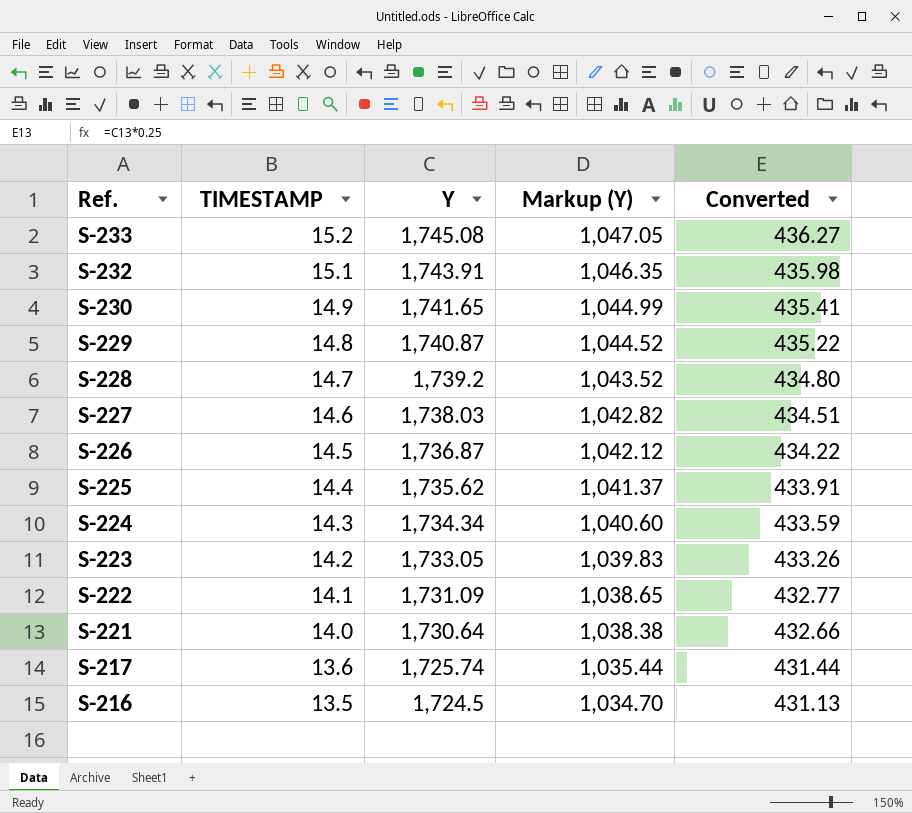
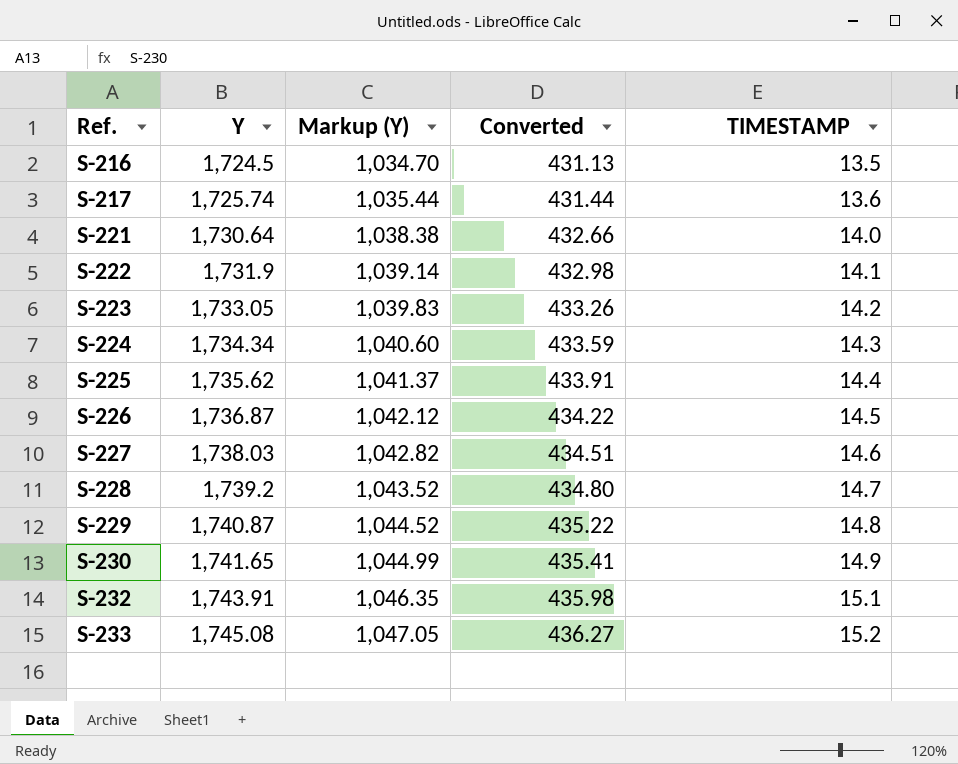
row order: Ref. descending -> Ref. ascending
column TIMESTAMP | position: 2 -> 5
S-222 | Y: 1,731.09 -> 1,731.9
S-222 | Markup (Y): 1,038.65 -> 1,039.14
S-222 | Converted: 432.77 -> 432.98

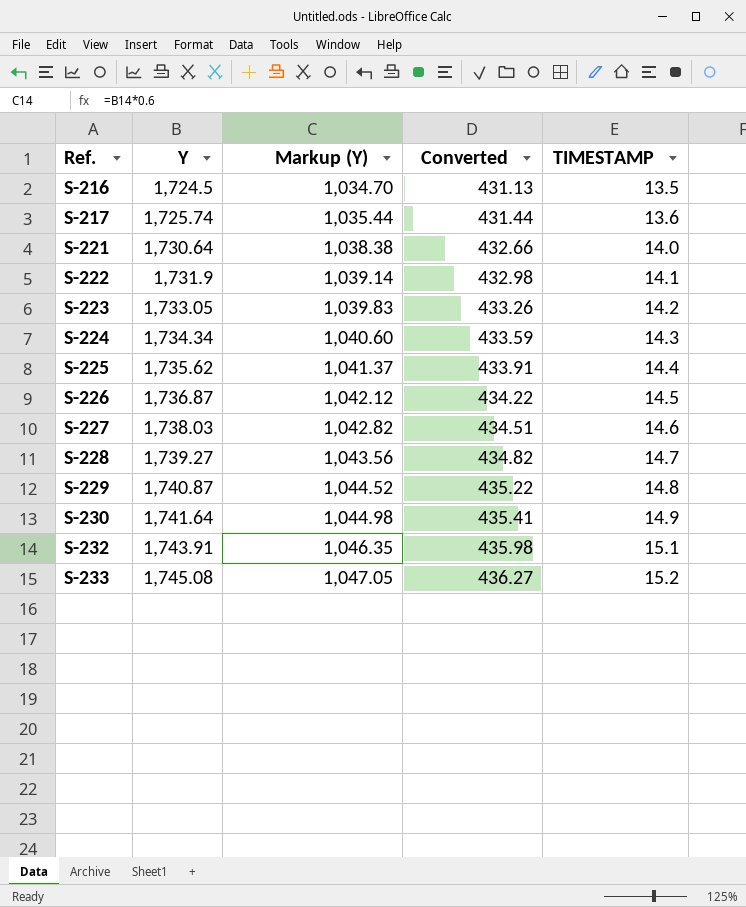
S-228 | Y: 1,739.2 -> 1,739.27
S-228 | Markup (Y): 1,043.52 -> 1,043.56
S-228 | Converted: 434.80 -> 434.82
S-230 | Y: 1,741.65 -> 1,741.64
S-230 | Markup (Y): 1,044.99 -> 1,044.98

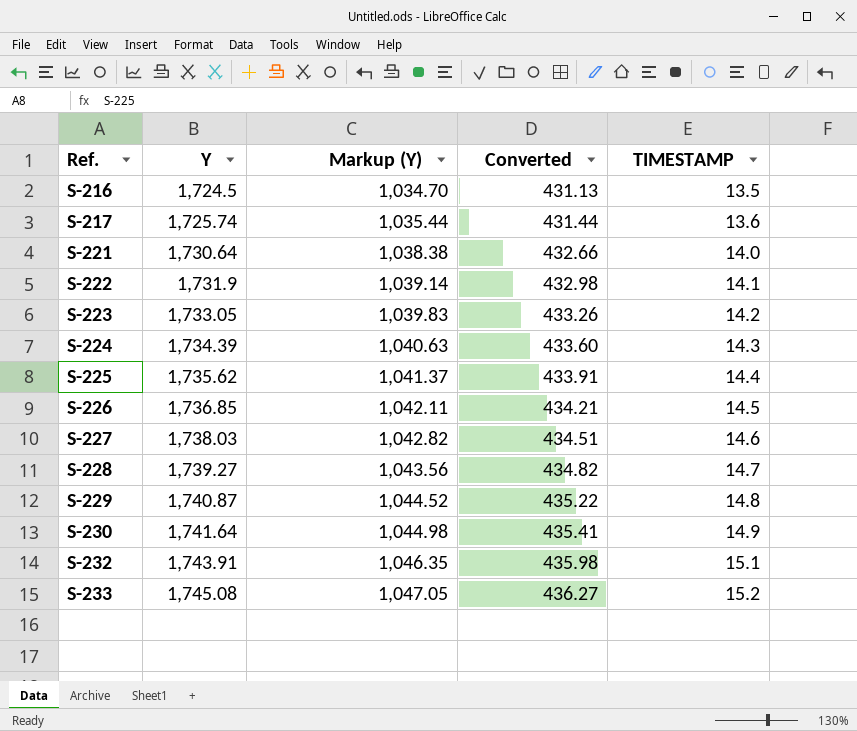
S-224 | Y: 1,734.34 -> 1,734.39
S-224 | Markup (Y): 1,040.60 -> 1,040.63
S-224 | Converted: 433.59 -> 433.60
S-226 | Y: 1,736.87 -> 1,736.85
S-226 | Markup (Y): 1,042.12 -> 1,042.11
S-226 | Converted: 434.22 -> 434.21

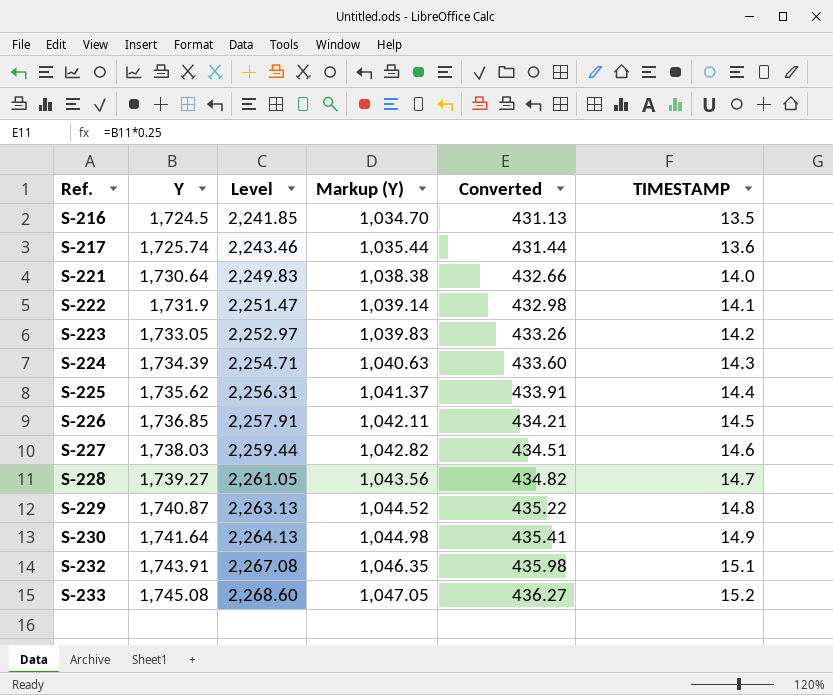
column Level | formula: none -> [Y] * 1.3

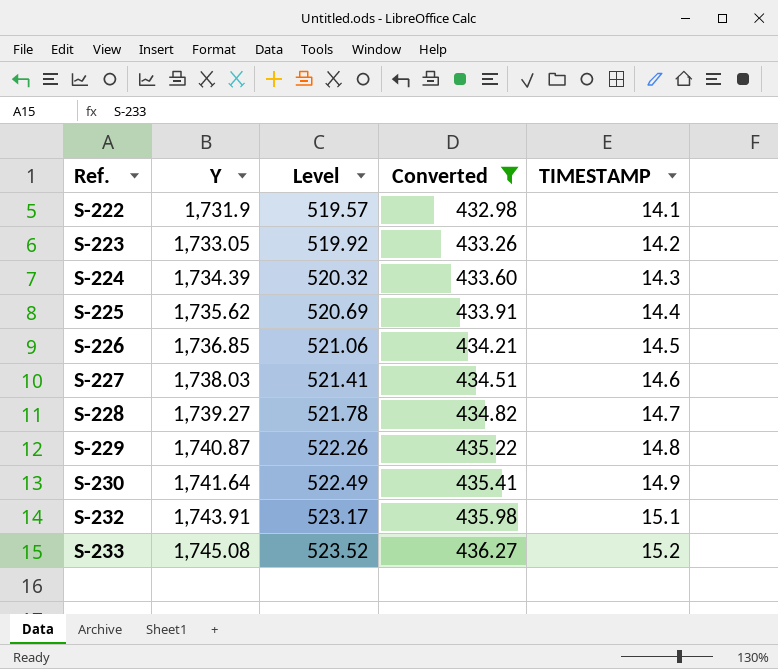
filter: none -> Converted >= 432.98
column Markup (Y) | formula: [Y] * 0.6 -> none
column Level | formula: [Y] * 1.3 -> [Y] * 0.3

